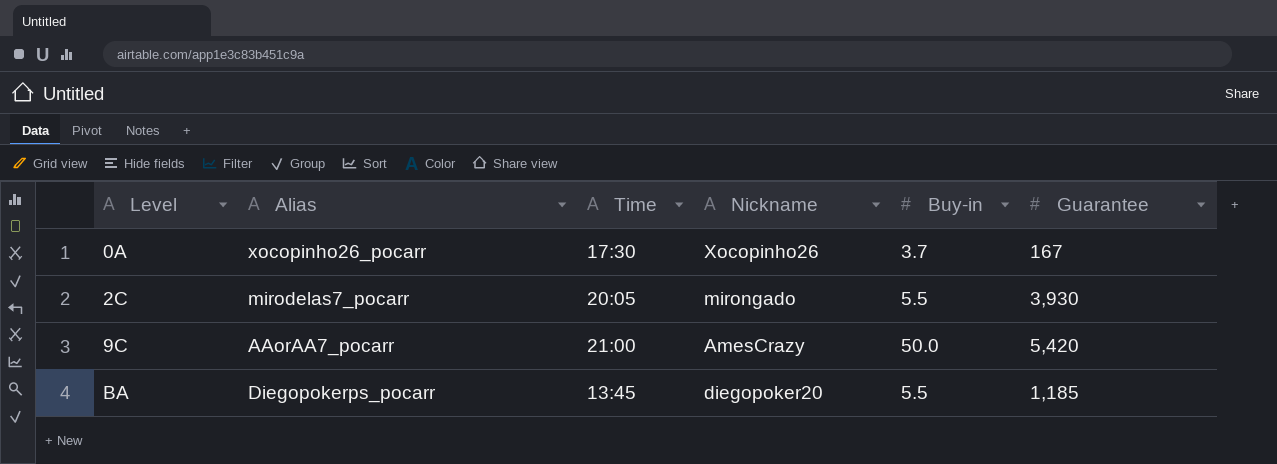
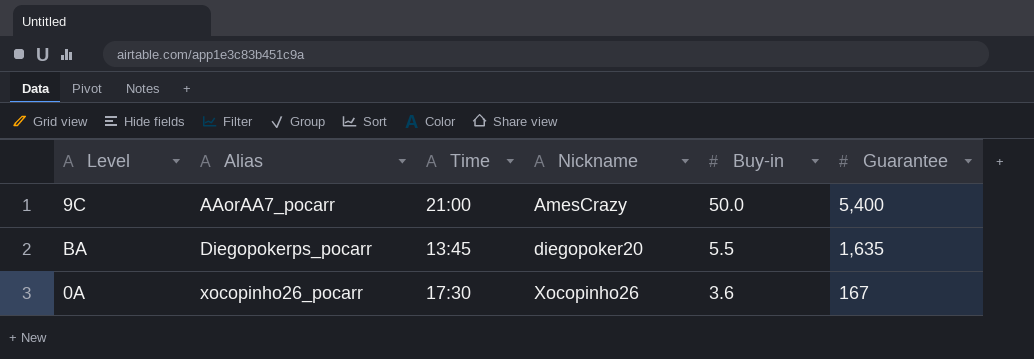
row order: Level ascending -> Alias ascending
row 2C: mirodelas7_pocarr | 20:05 | mirongado | 5.5 | 3,930 -> none
9C | Guarantee: 5,420 -> 5,400
BA | Guarantee: 1,185 -> 1,635
0A | Buy-in: 3.7 -> 3.6

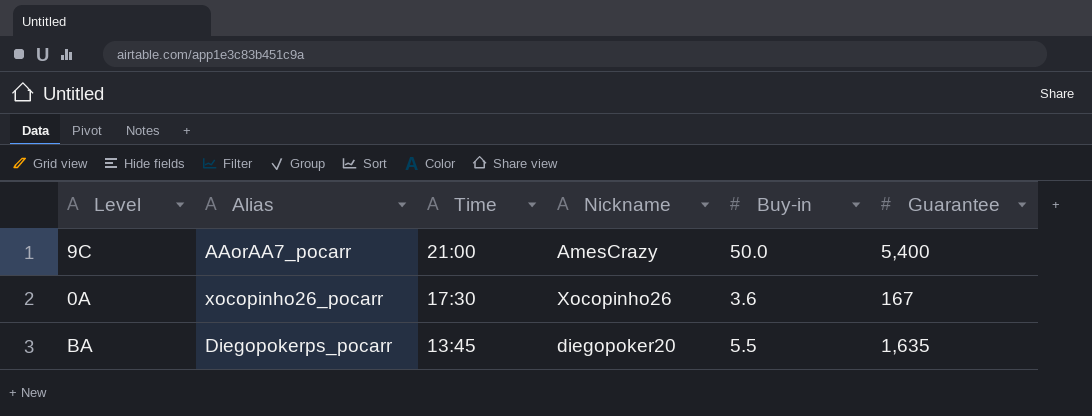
row order: Alias ascending -> Time descending

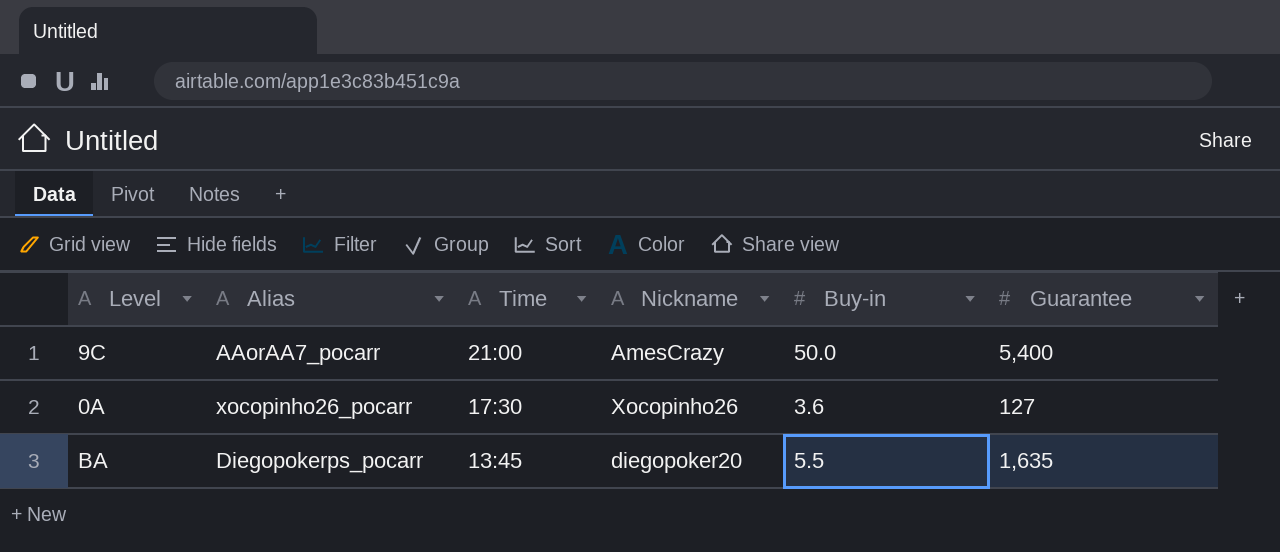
0A | Guarantee: 167 -> 127

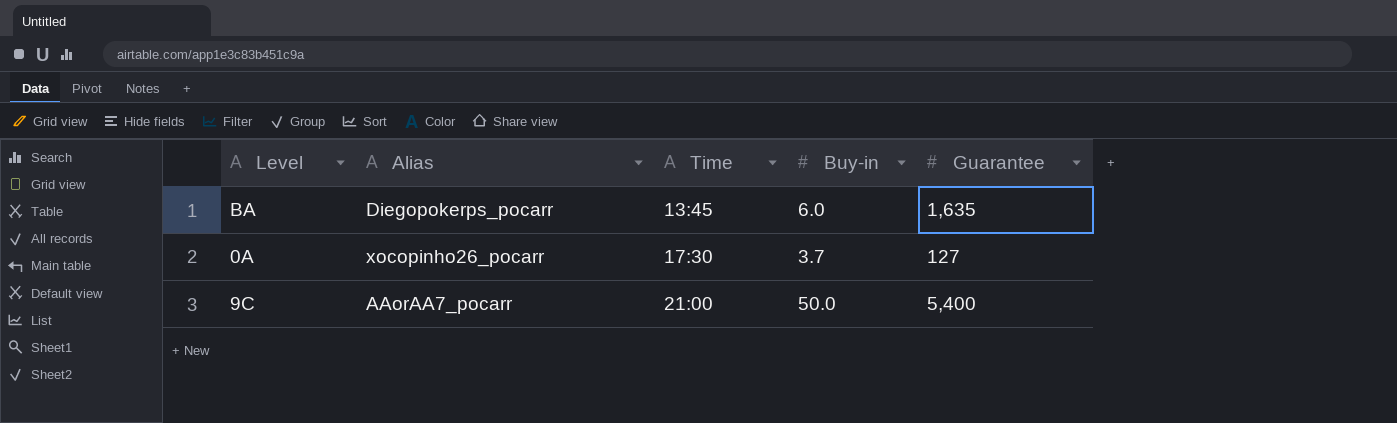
row order: Time descending -> Time ascending
column Nickname | position: 4 -> none
BA | Buy-in: 5.5 -> 6.0
0A | Buy-in: 3.6 -> 3.7

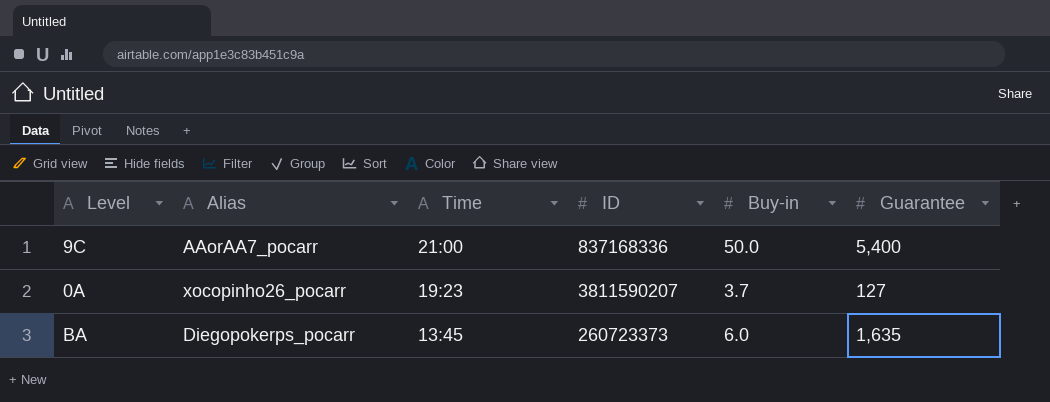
row order: Time ascending -> Time descending
column ID | position: none -> 4
0A | Time: 17:30 -> 19:23

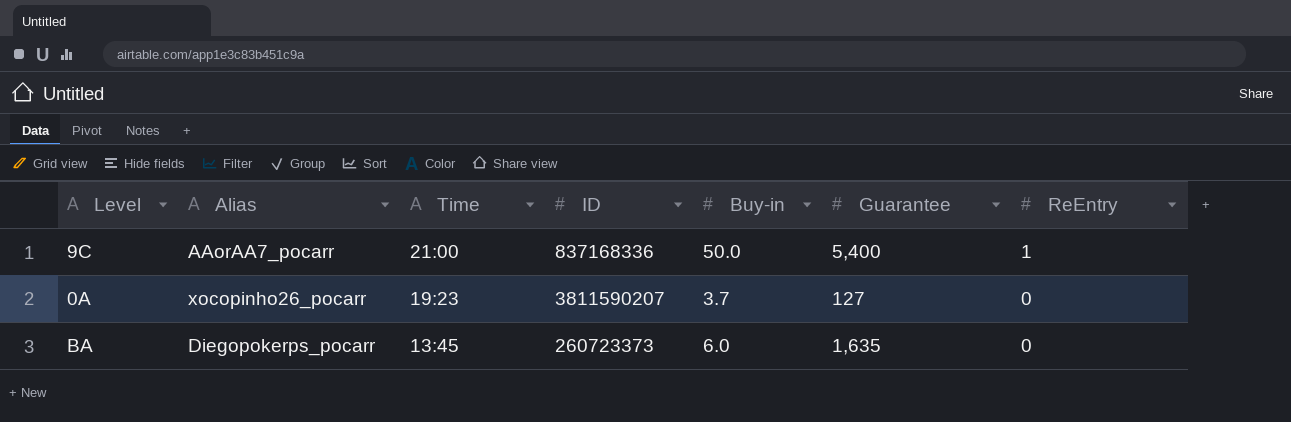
column ReEntry | position: none -> 7

